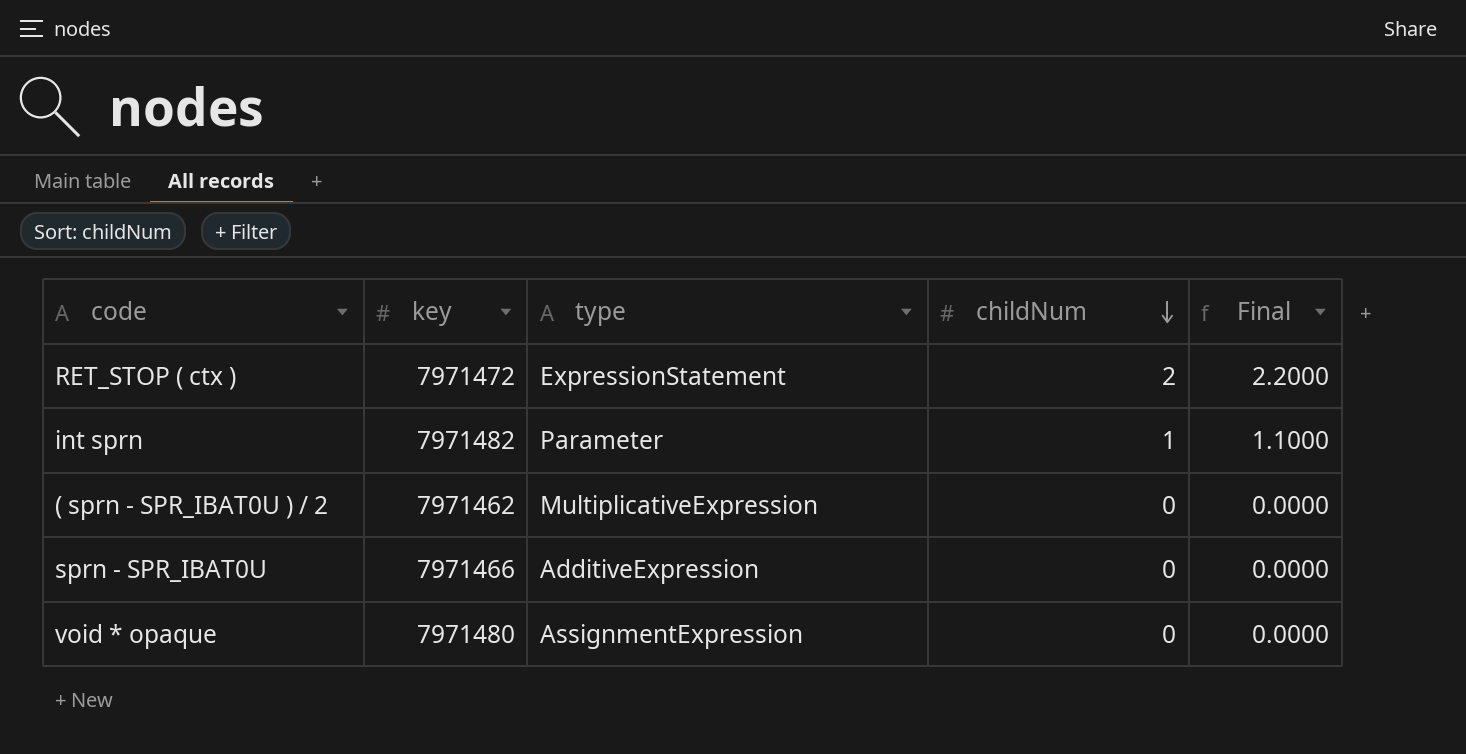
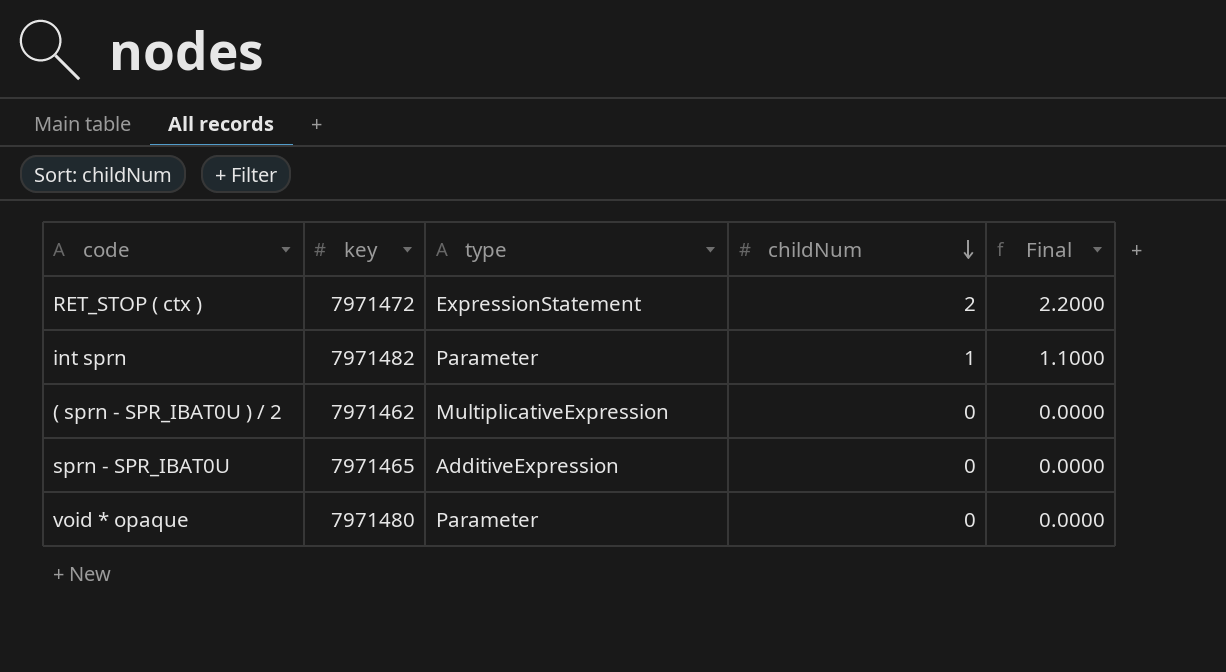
sprn - SPR_IBAT0U | key: 7971466 -> 7971465
void * opaque | type: AssignmentExpression -> Parameter

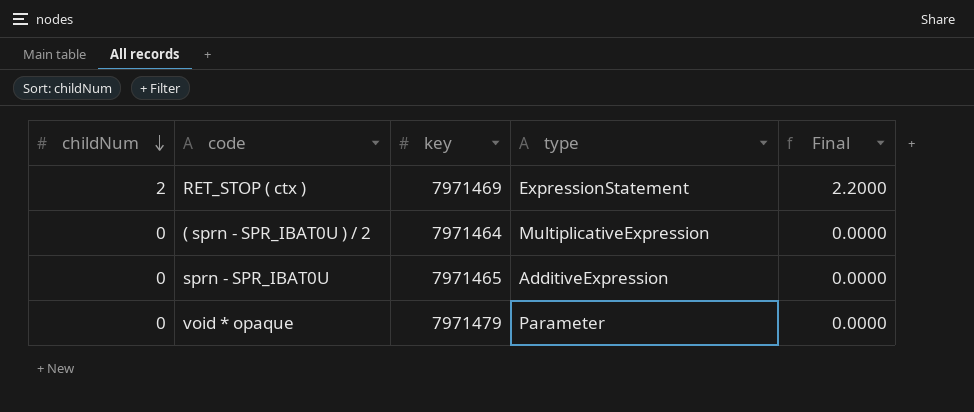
column childNum | position: 4 -> 1
row int sprn: 7971482 | Parameter | 1 | 1.1000 -> none
RET_STOP ( ctx ) | key: 7971472 -> 7971469
( sprn - SPR_IBAT0U ) / 2 | key: 7971462 -> 7971464
void * opaque | key: 7971480 -> 7971479

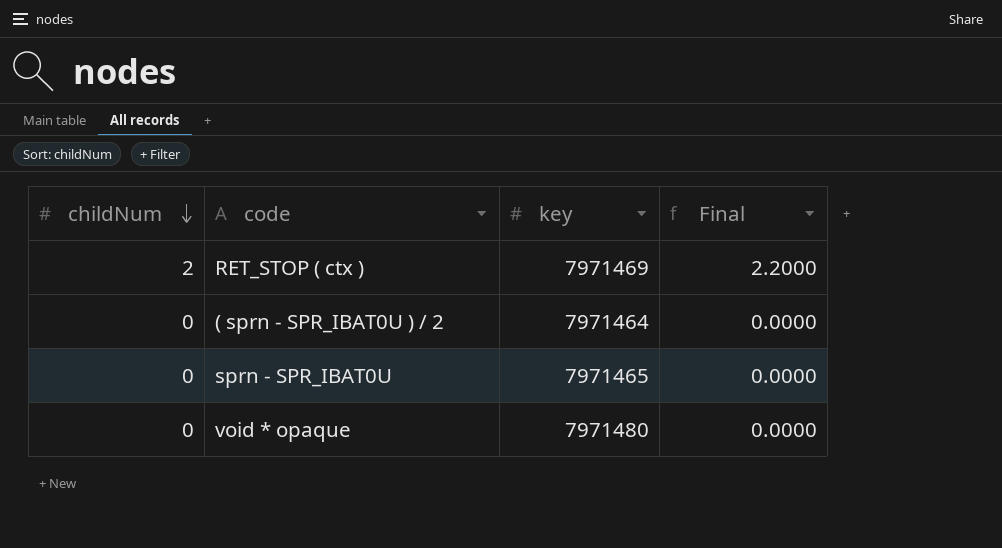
column type | position: 4 -> none
void * opaque | key: 7971479 -> 7971480

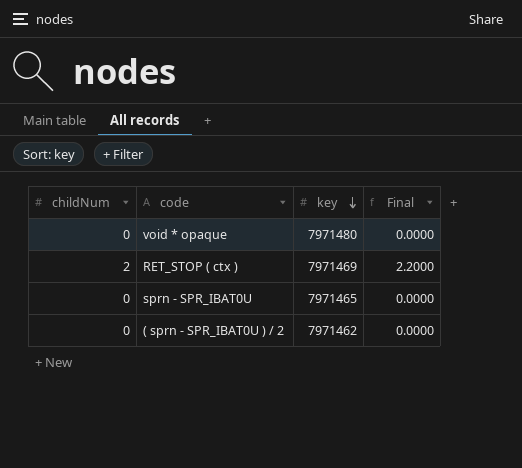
row order: childNum descending -> key descending
( sprn - SPR_IBAT0U ) / 2 | key: 7971464 -> 7971462

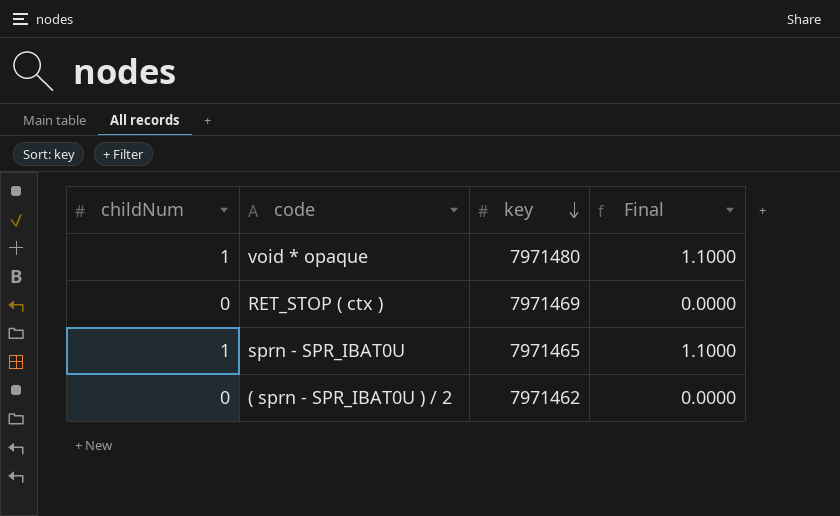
void * opaque | childNum: 0 -> 1
void * opaque | Final: 0.0000 -> 1.1000
RET_STOP ( ctx ) | childNum: 2 -> 0
RET_STOP ( ctx ) | Final: 2.2000 -> 0.0000
sprn - SPR_IBAT0U | childNum: 0 -> 1
sprn - SPR_IBAT0U | Final: 0.0000 -> 1.1000

